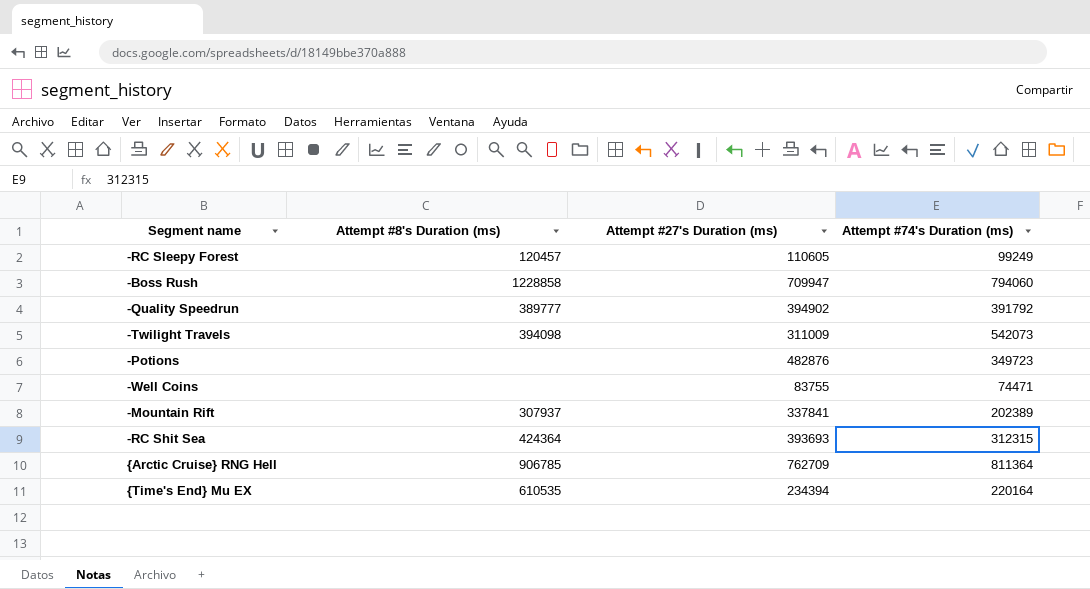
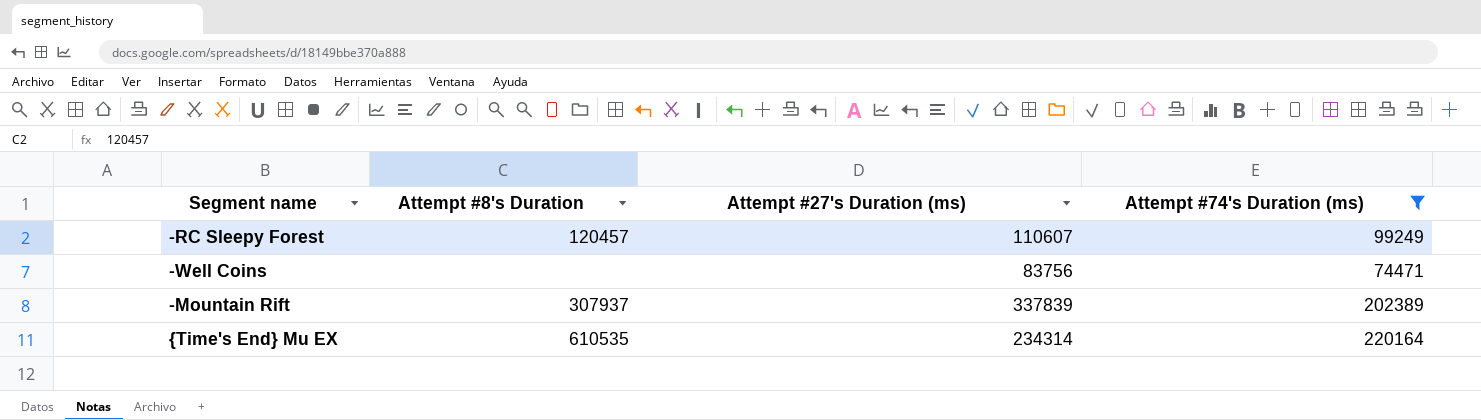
filter: none -> Attempt #74's Duration (ms) <= 220164
column name: Attempt #8's Duration (ms) -> Attempt #8's Duration
-RC Sleepy Forest | Attempt #27's Duration (ms): 110605 -> 110607
-Well Coins | Attempt #27's Duration (ms): 83755 -> 83756
-Mountain Rift | Attempt #27's Duration (ms): 337841 -> 337839
{Time's End} Mu EX | Attempt #27's Duration (ms): 234394 -> 234314

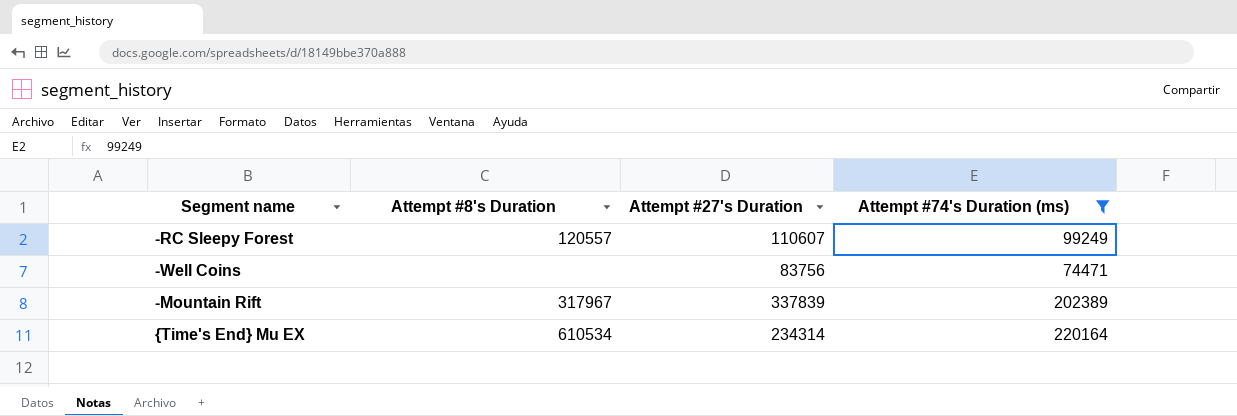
column name: Attempt #27's Duration (ms) -> Attempt #27's Duration
-RC Sleepy Forest | Attempt #8's Duration: 120457 -> 120557
-Mountain Rift | Attempt #8's Duration: 307937 -> 317967
{Time's End} Mu EX | Attempt #8's Duration: 610535 -> 610534

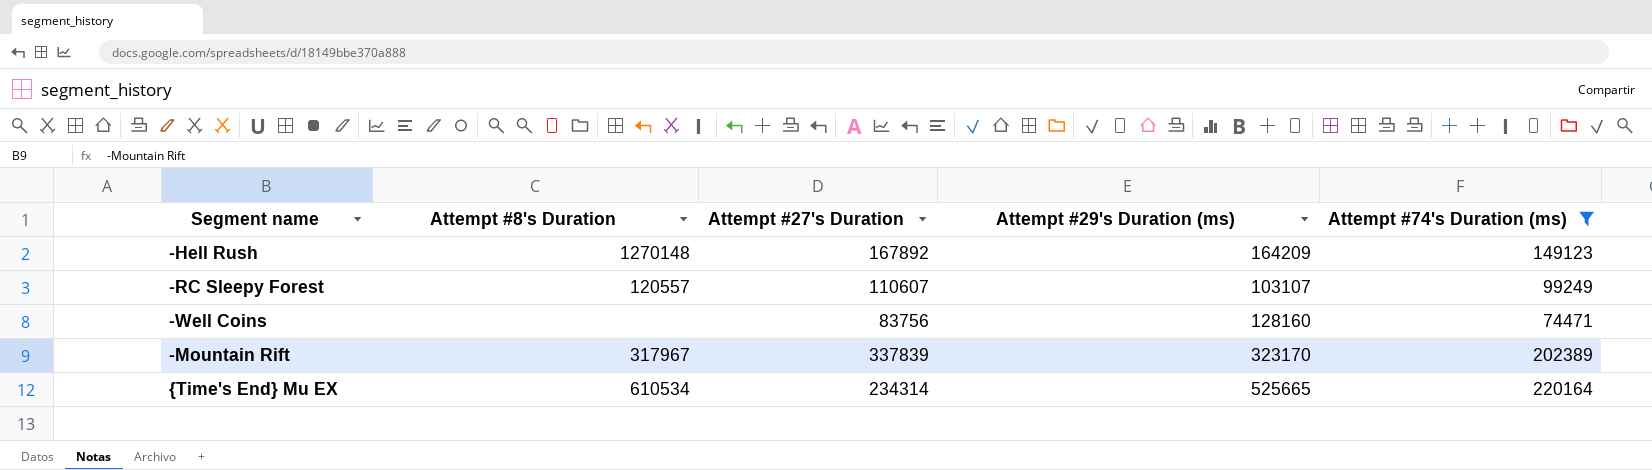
column Attempt #29's Duration (ms) | position: none -> 4
row -Hell Rush: none -> 1270148 | 167892 | 164209 | 149123

